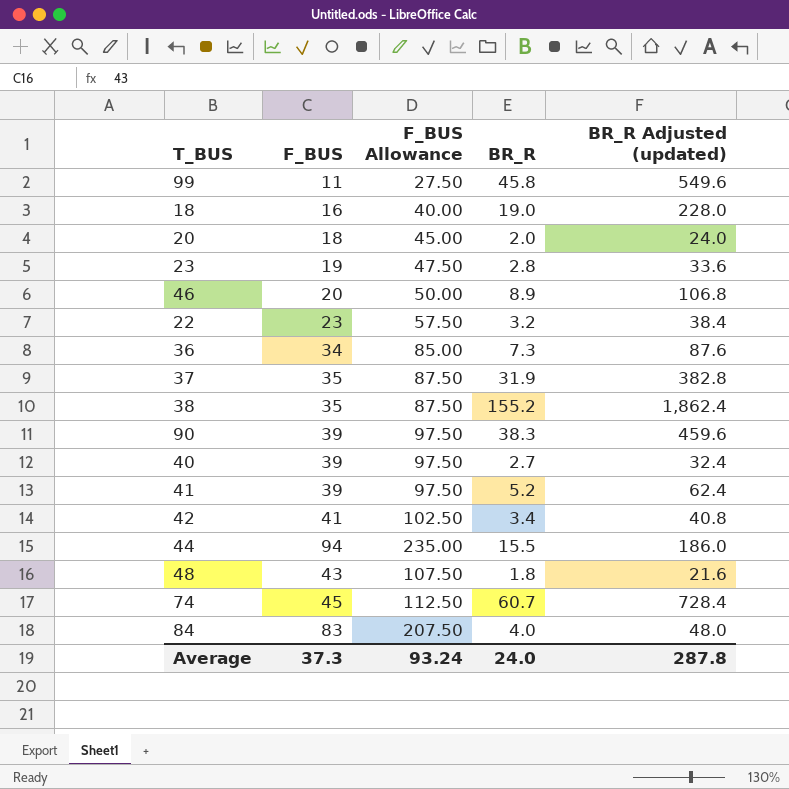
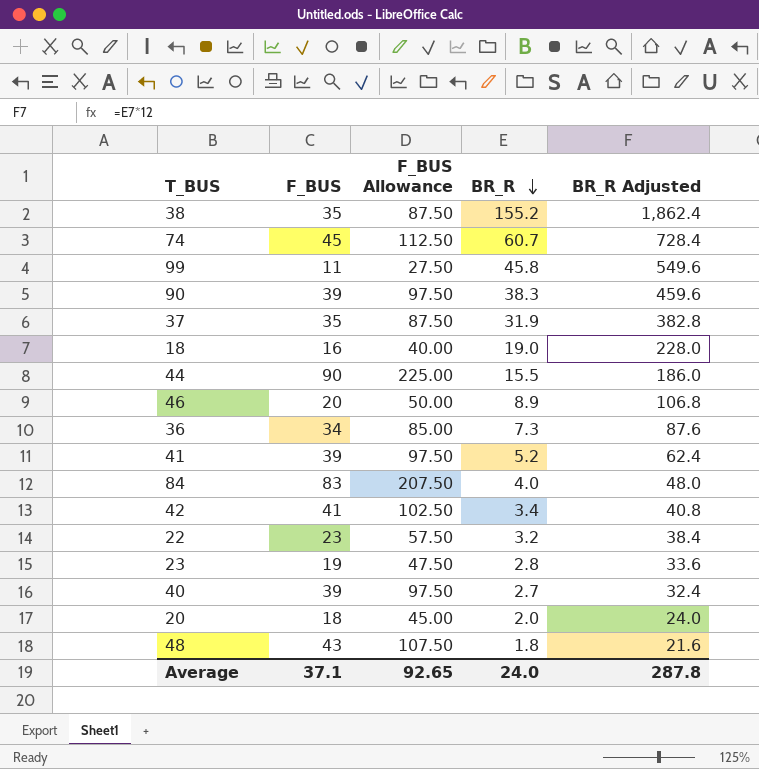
row order: none -> BR_R descending
column name: BR_R Adjusted (updated) -> BR_R Adjusted
44 | F_BUS: 94 -> 90
44 | F_BUS Allowance: 235.00 -> 225.00
Average | F_BUS: 37.3 -> 37.1
Average | F_BUS Allowance: 93.24 -> 92.65

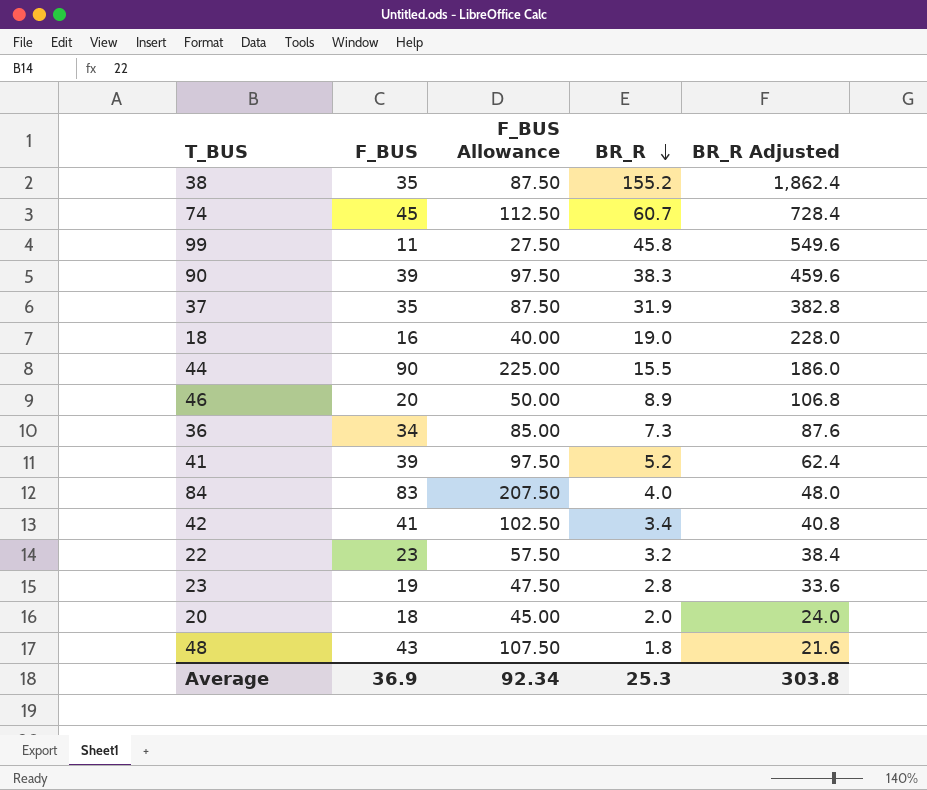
row 40: 39 | 97.50 | 2.7 | 32.4 -> none
Average | F_BUS: 37.1 -> 36.9
Average | F_BUS Allowance: 92.65 -> 92.34
Average | BR_R: 24.0 -> 25.3
Average | BR_R Adjusted: 287.8 -> 303.8

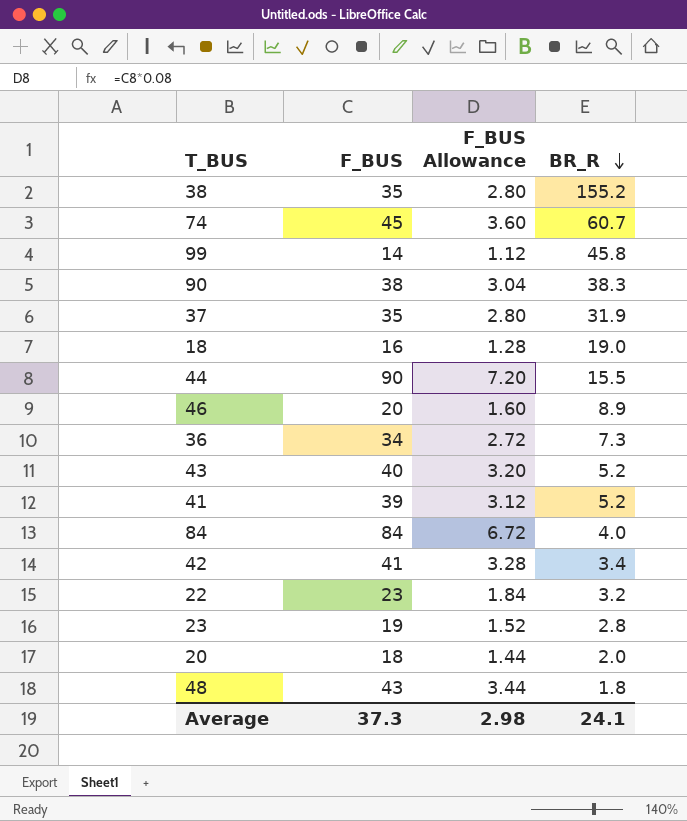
column BR_R Adjusted | formula: [BR_R] * 12 -> none
column F_BUS Allowance | formula: [F_BUS] * 2.5 -> [F_BUS] * 0.08
99 | F_BUS: 11 -> 14
90 | F_BUS: 39 -> 38
row 43: none -> 40 | 3.20 | 5.2
84 | F_BUS: 83 -> 84
Average | F_BUS: 36.9 -> 37.3
Average | F_BUS Allowance: 92.34 -> 2.98
Average | BR_R: 25.3 -> 24.1

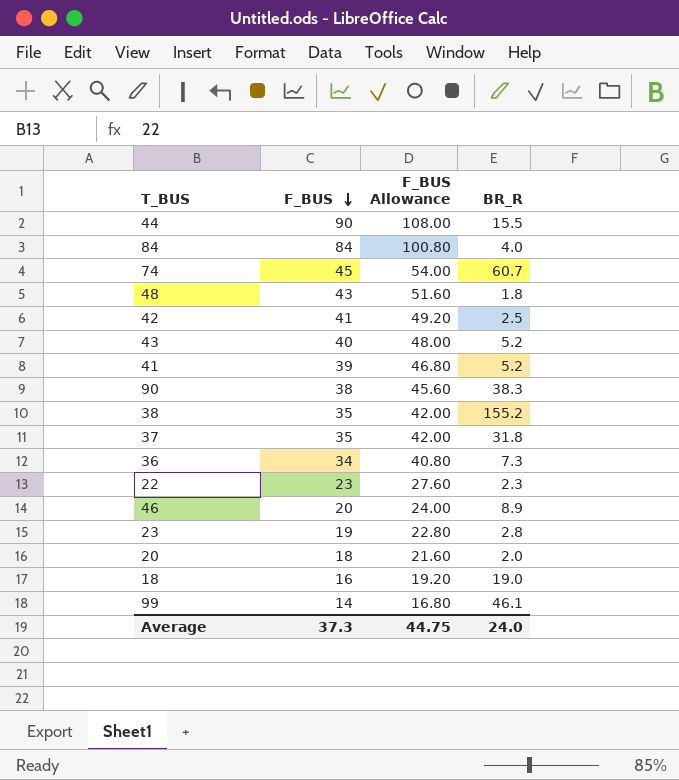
row order: BR_R descending -> F_BUS descending
column F_BUS Allowance | formula: [F_BUS] * 0.08 -> [F_BUS] * 1.2
42 | BR_R: 3.4 -> 2.5
37 | BR_R: 31.9 -> 31.8
22 | BR_R: 3.2 -> 2.3
99 | BR_R: 45.8 -> 46.1
Average | F_BUS Allowance: 2.98 -> 44.75
Average | BR_R: 24.1 -> 24.0

